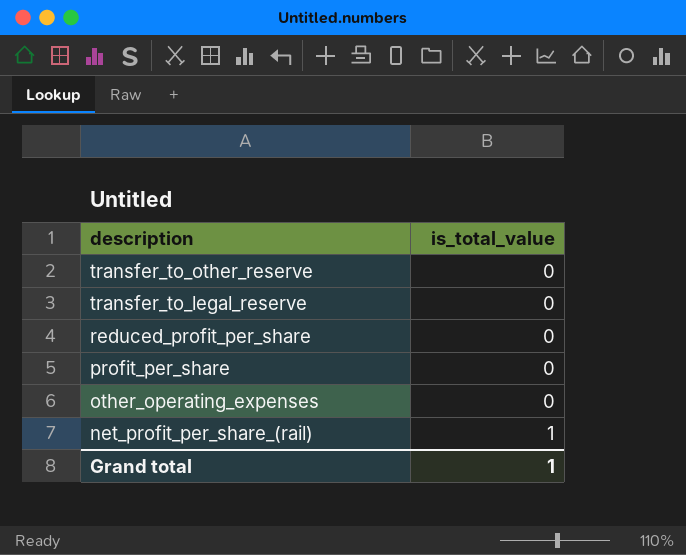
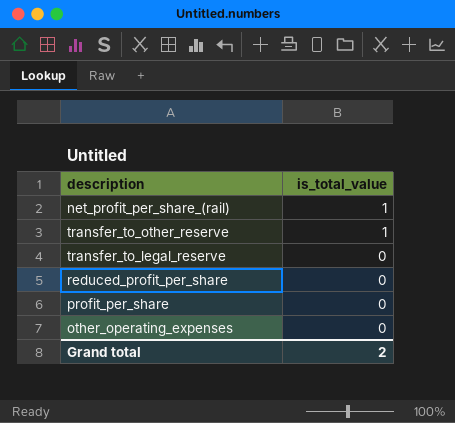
row order: description descending -> is_total_value descending
transfer_to_other_reserve | is_total_value: 0 -> 1
Grand total | is_total_value: 1 -> 2

